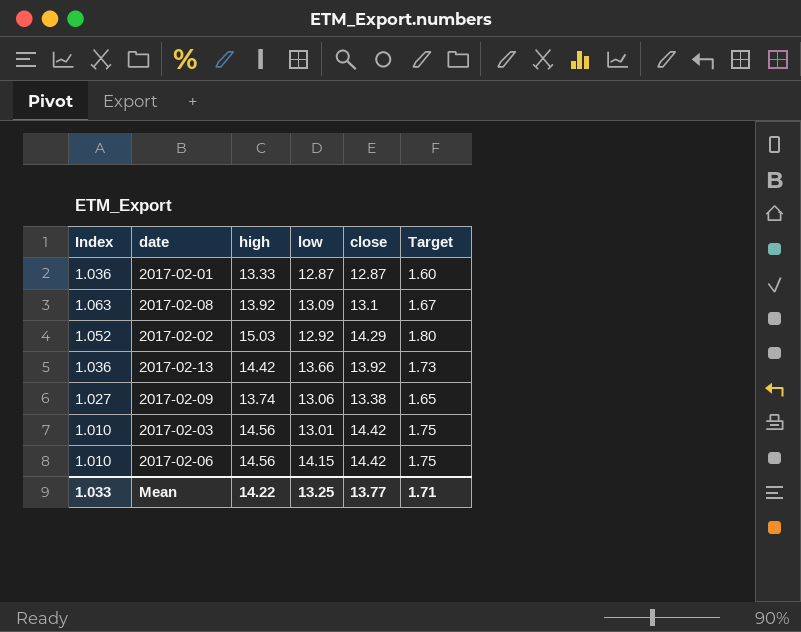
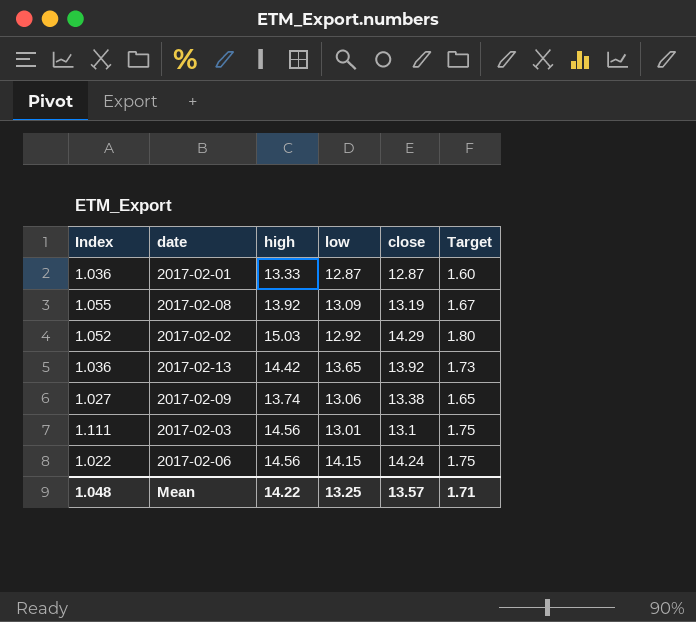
2017-02-08 | Index: 1.063 -> 1.055
2017-02-08 | close: 13.1 -> 13.19
2017-02-13 | low: 13.66 -> 13.65
2017-02-03 | Index: 1.010 -> 1.111
2017-02-03 | close: 14.42 -> 13.1
2017-02-06 | Index: 1.010 -> 1.022
2017-02-06 | close: 14.42 -> 14.24
Mean | Index: 1.033 -> 1.048
Mean | close: 13.77 -> 13.57

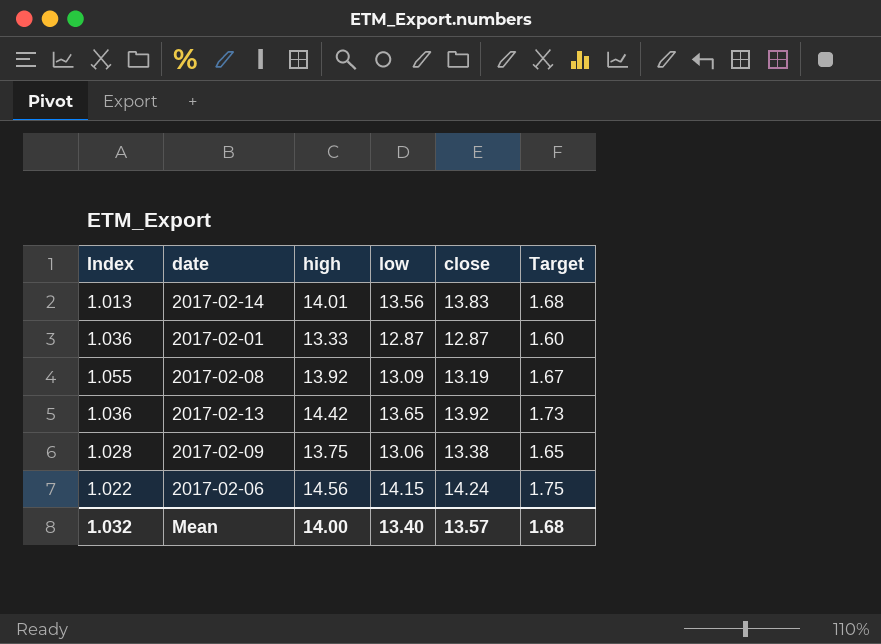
row 2017-02-02: 1.052 | 15.03 | 12.92 | 14.29 | 1.80 -> none
row 2017-02-03: 1.111 | 14.56 | 13.01 | 13.1 | 1.75 -> none
row 2017-02-14: none -> 1.013 | 14.01 | 13.56 | 13.83 | 1.68
2017-02-09 | Index: 1.027 -> 1.028
2017-02-09 | high: 13.74 -> 13.75
Mean | Index: 1.048 -> 1.032
Mean | high: 14.22 -> 14.00
Mean | low: 13.25 -> 13.40
Mean | Target: 1.71 -> 1.68

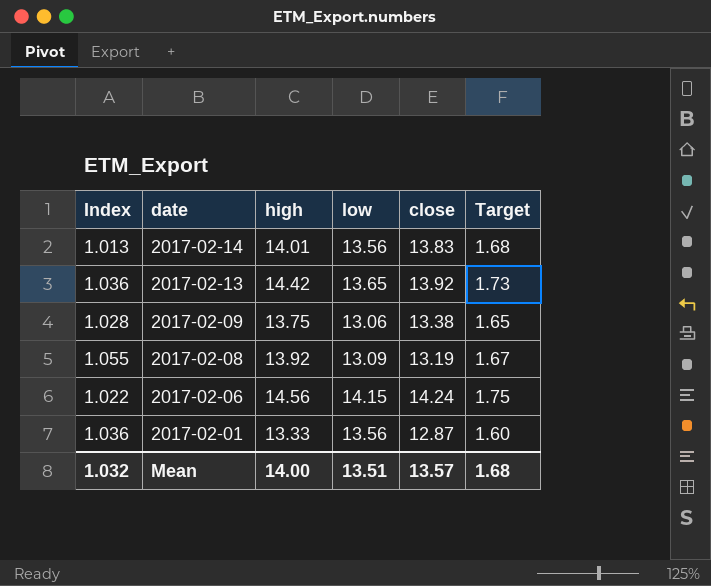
row order: none -> date descending
2017-02-01 | low: 12.87 -> 13.56
Mean | low: 13.40 -> 13.51

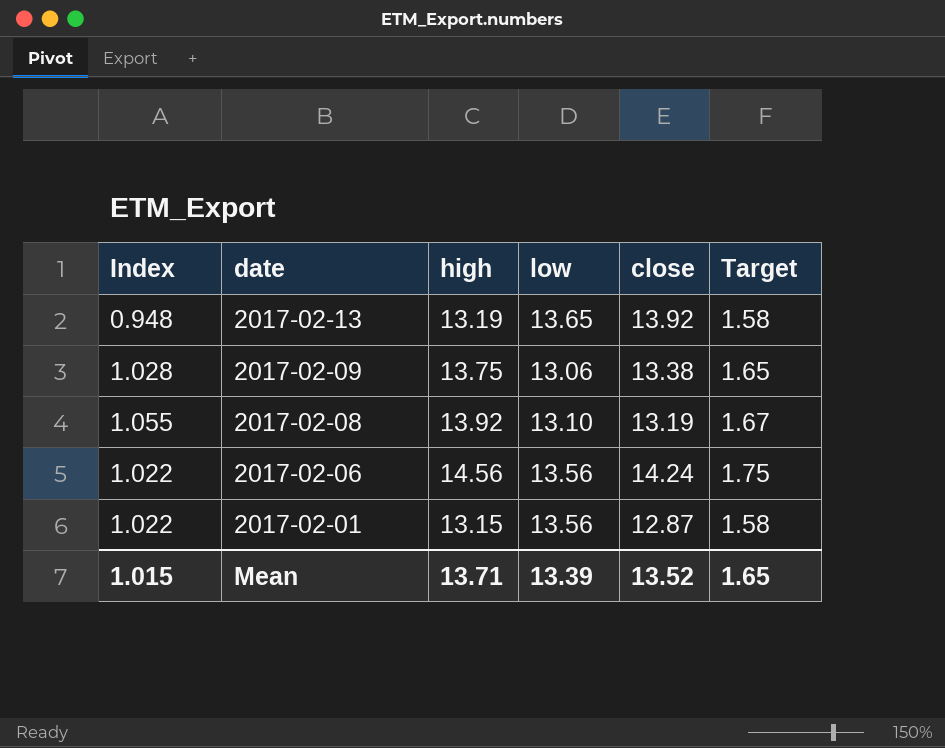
row 2017-02-14: 1.013 | 14.01 | 13.56 | 13.83 | 1.68 -> none
2017-02-13 | Index: 1.036 -> 0.948
2017-02-13 | high: 14.42 -> 13.19
2017-02-13 | Target: 1.73 -> 1.58
2017-02-08 | low: 13.09 -> 13.10
2017-02-06 | low: 14.15 -> 13.56
2017-02-01 | Index: 1.036 -> 1.022
2017-02-01 | high: 13.33 -> 13.15
2017-02-01 | Target: 1.60 -> 1.58
Mean | Index: 1.032 -> 1.015
Mean | high: 14.00 -> 13.71
Mean | low: 13.51 -> 13.39
Mean | close: 13.57 -> 13.52
Mean | Target: 1.68 -> 1.65

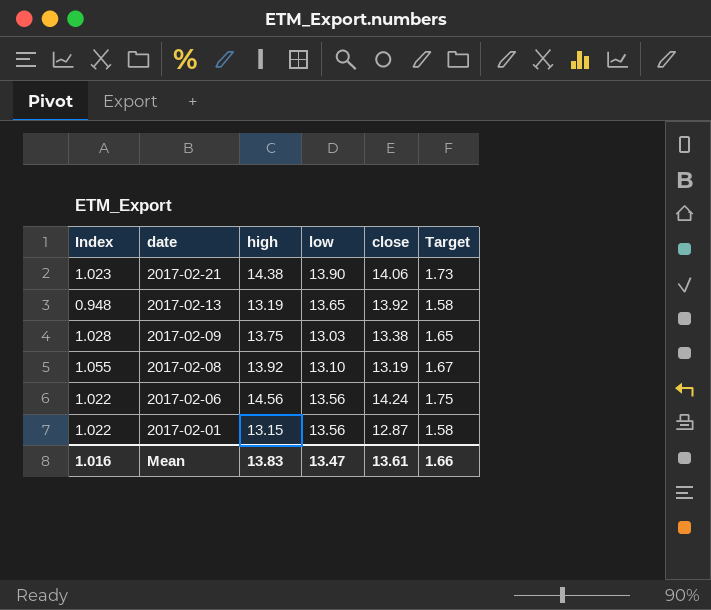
row 2017-02-21: none -> 1.023 | 14.38 | 13.90 | 14.06 | 1.73
2017-02-09 | low: 13.06 -> 13.03
Mean | Index: 1.015 -> 1.016
Mean | high: 13.71 -> 13.83
Mean | low: 13.39 -> 13.47
Mean | close: 13.52 -> 13.61
Mean | Target: 1.65 -> 1.66

